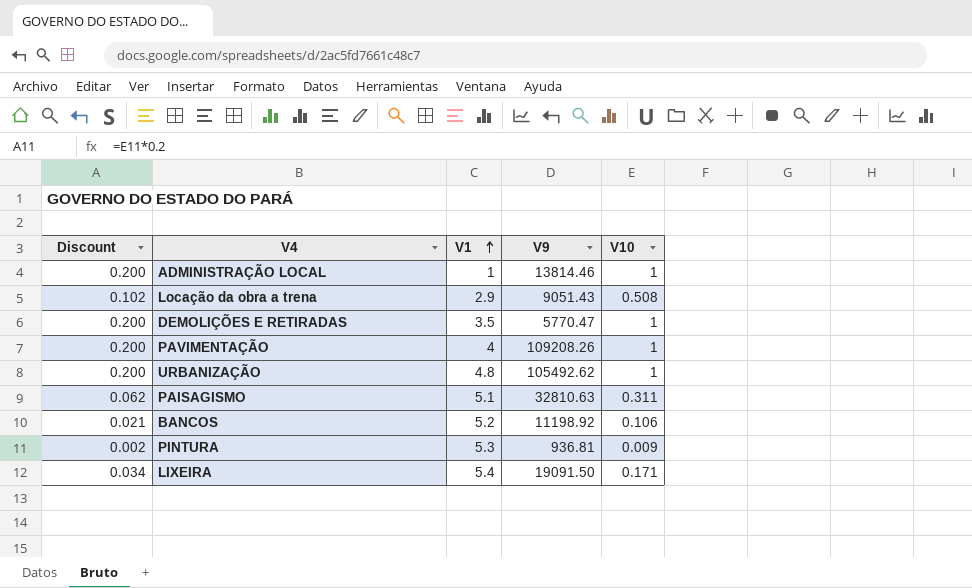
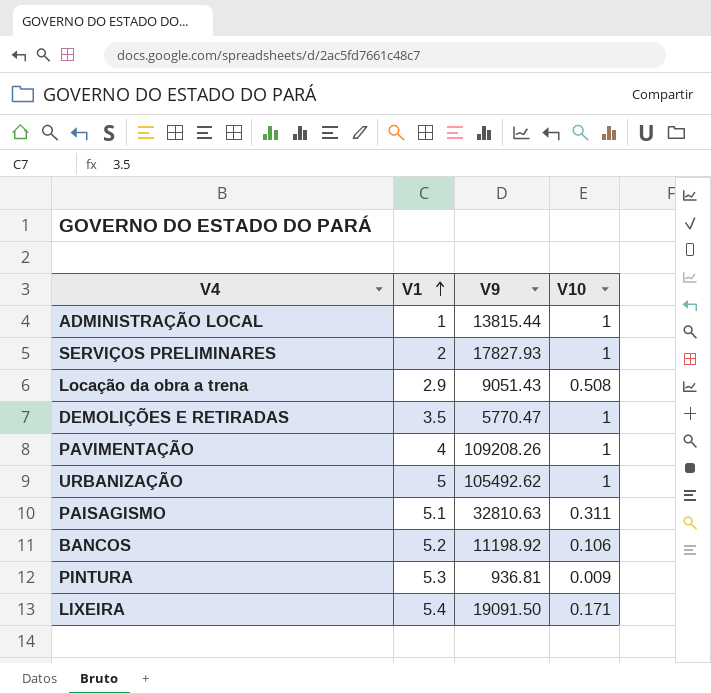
column Discount | formula: [V10] * 0.2 -> none
ADMINISTRAÇÃO LOCAL | V9: 13814.46 -> 13815.44
row SERVIÇOS PRELIMINARES: none -> 2 | 17827.93 | 1
URBANIZAÇÃO | V1: 4.8 -> 5

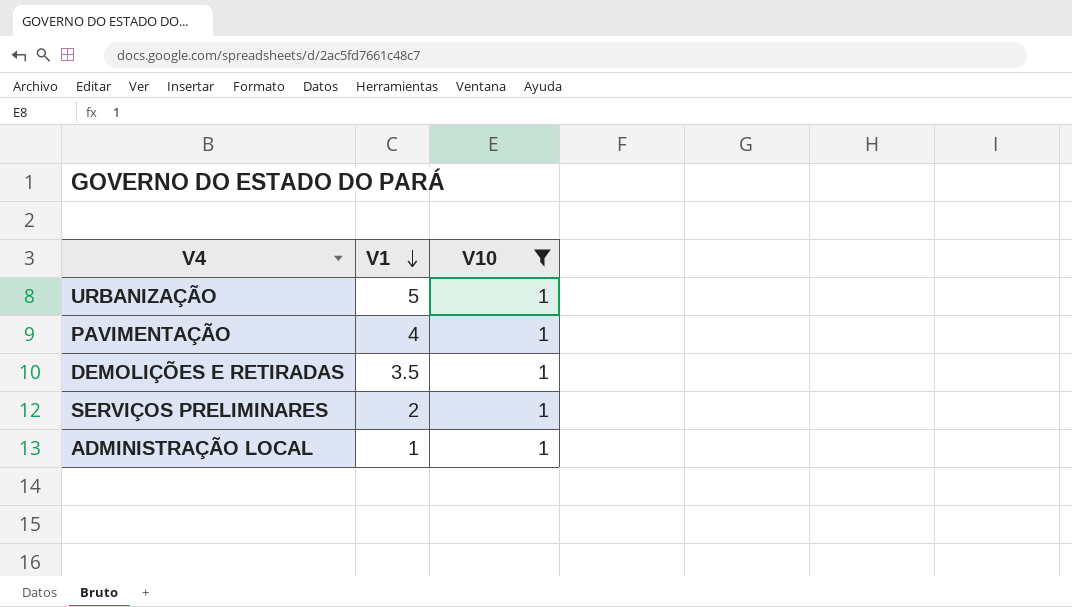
filter: none -> V10 = 1
row order: V1 ascending -> V1 descending
column V9 | position: 3 -> none

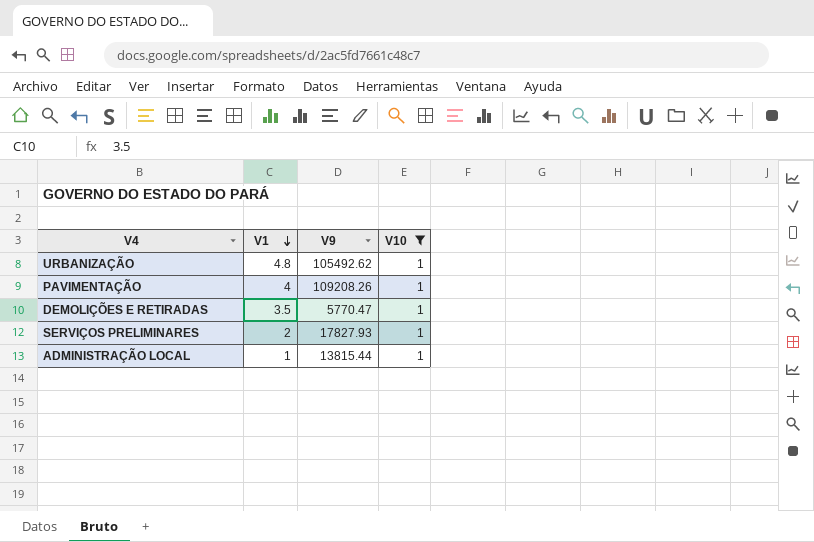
column V9 | position: none -> 3
URBANIZAÇÃO | V1: 5 -> 4.8

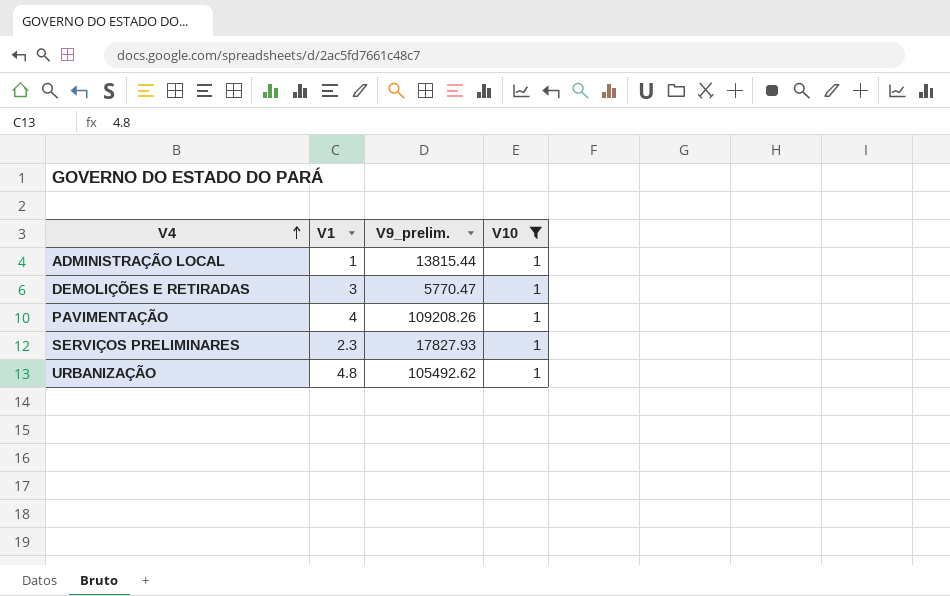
row order: V1 descending -> V4 ascending
column name: V9 -> V9_prelim.
DEMOLIÇÕES E RETIRADAS | V1: 3.5 -> 3
SERVIÇOS PRELIMINARES | V1: 2 -> 2.3

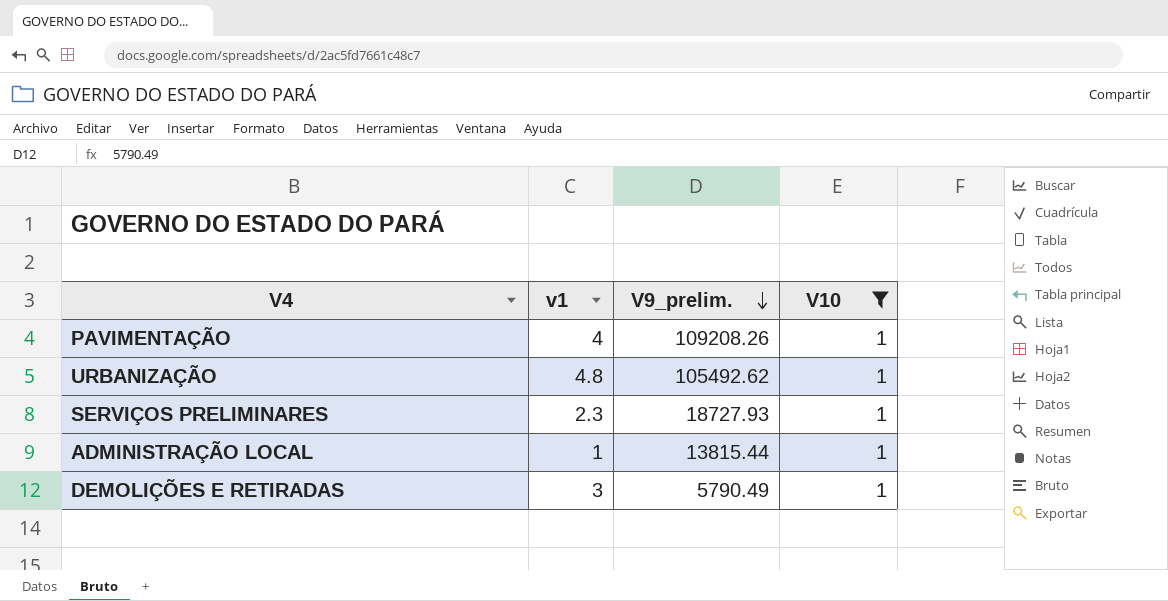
row order: V4 ascending -> V9_prelim. descending
column name: V1 -> v1
SERVIÇOS PRELIMINARES | V9_prelim.: 17827.93 -> 18727.93
DEMOLIÇÕES E RETIRADAS | V9_prelim.: 5770.47 -> 5790.49

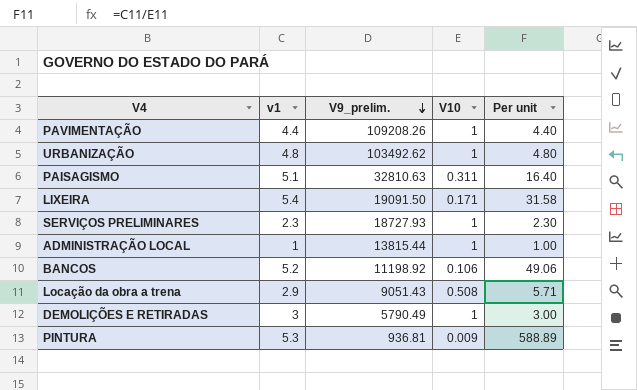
filter: V10 = 1 -> none
column Per unit | formula: none -> [v1] / [V10]
PAVIMENTAÇÃO | v1: 4 -> 4.4
URBANIZAÇÃO | V9_prelim.: 105492.62 -> 103492.62

